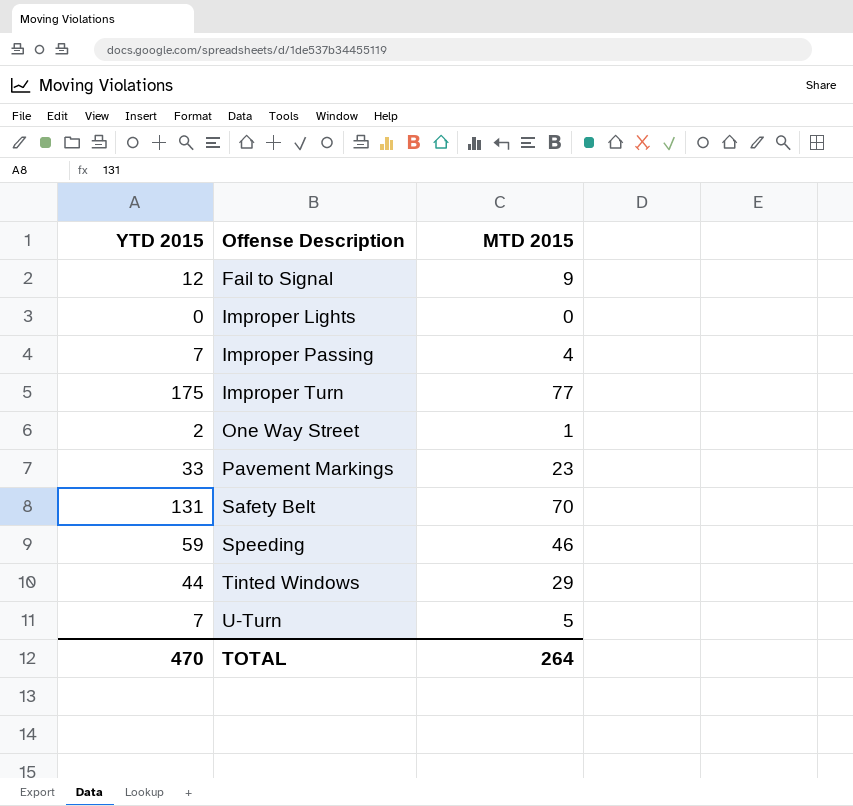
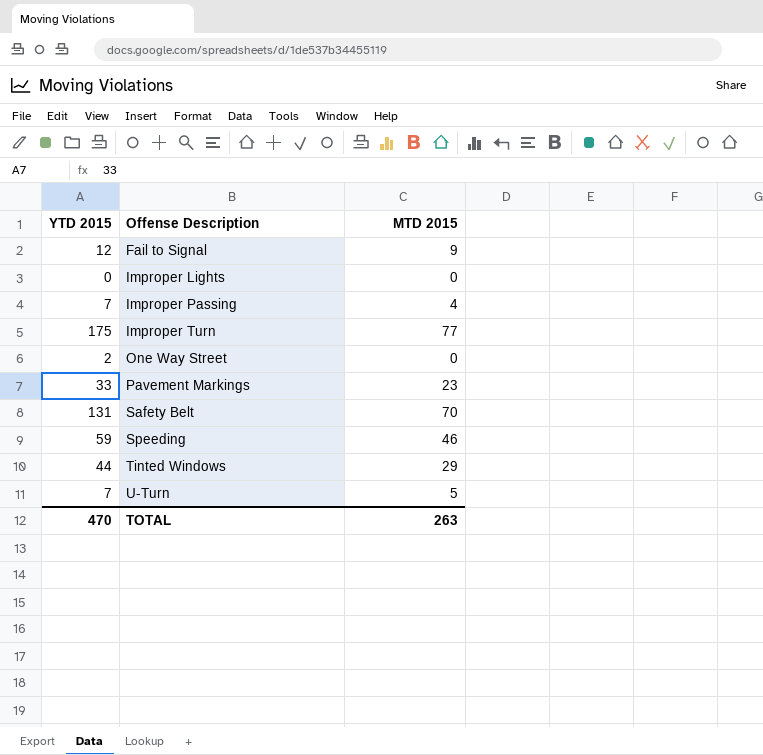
One Way Street | MTD 2015: 1 -> 0
TOTAL | MTD 2015: 264 -> 263

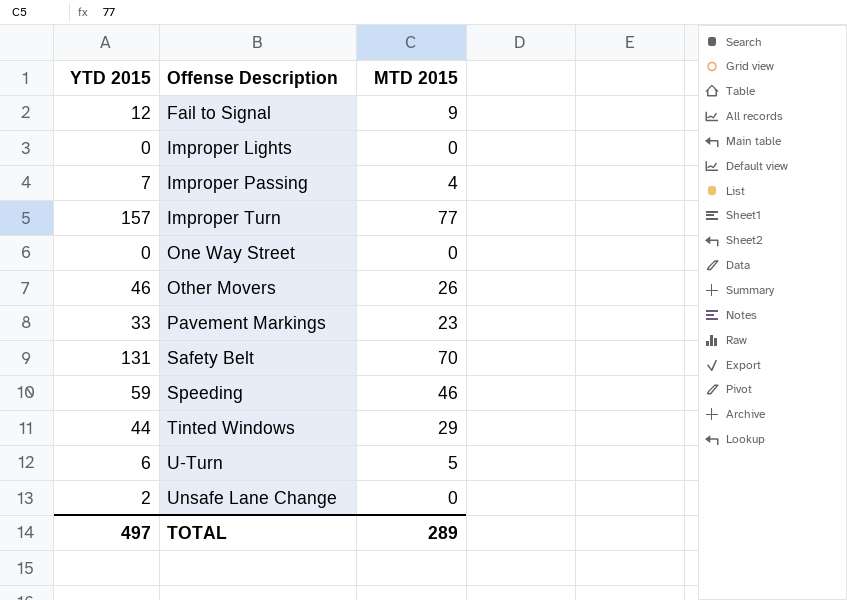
Improper Turn | YTD 2015: 175 -> 157
One Way Street | YTD 2015: 2 -> 0
row Other Movers: none -> 46 | 26
U-Turn | YTD 2015: 7 -> 6
row Unsafe Lane Change: none -> 2 | 0
TOTAL | YTD 2015: 470 -> 497
TOTAL | MTD 2015: 263 -> 289

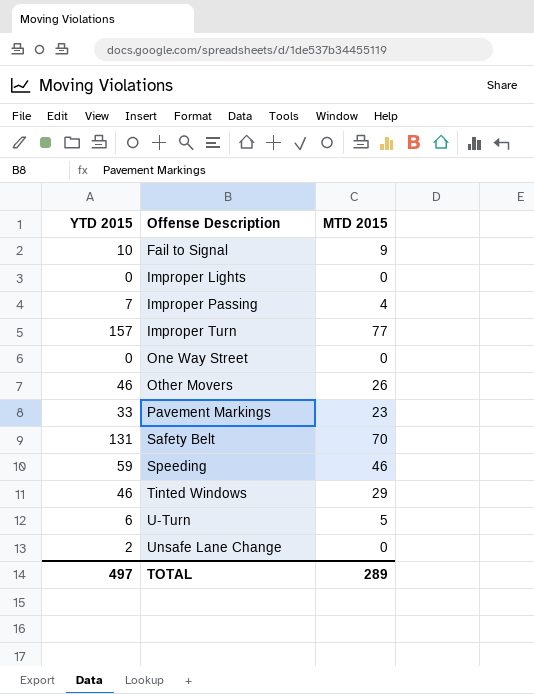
Fail to Signal | YTD 2015: 12 -> 10
Tinted Windows | YTD 2015: 44 -> 46

